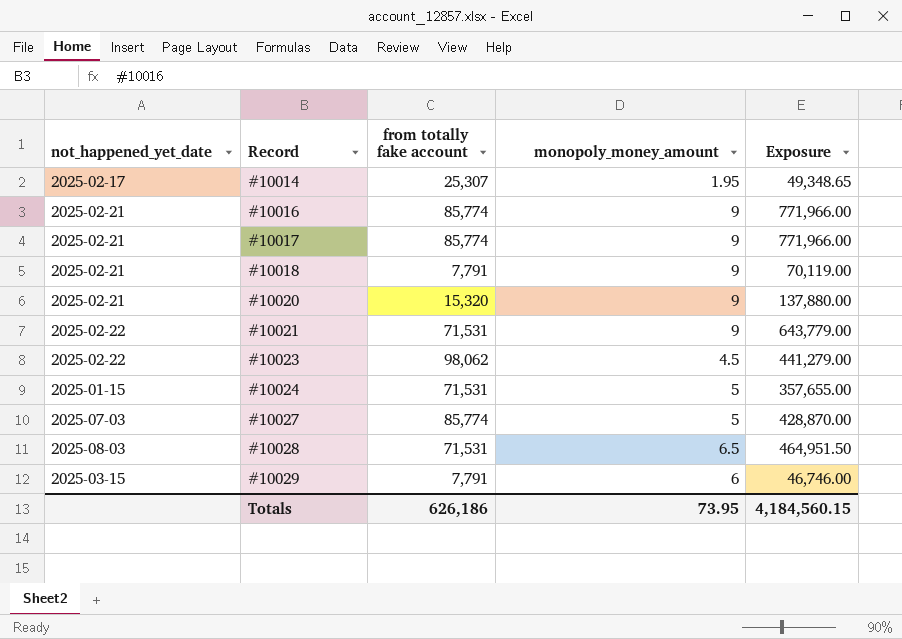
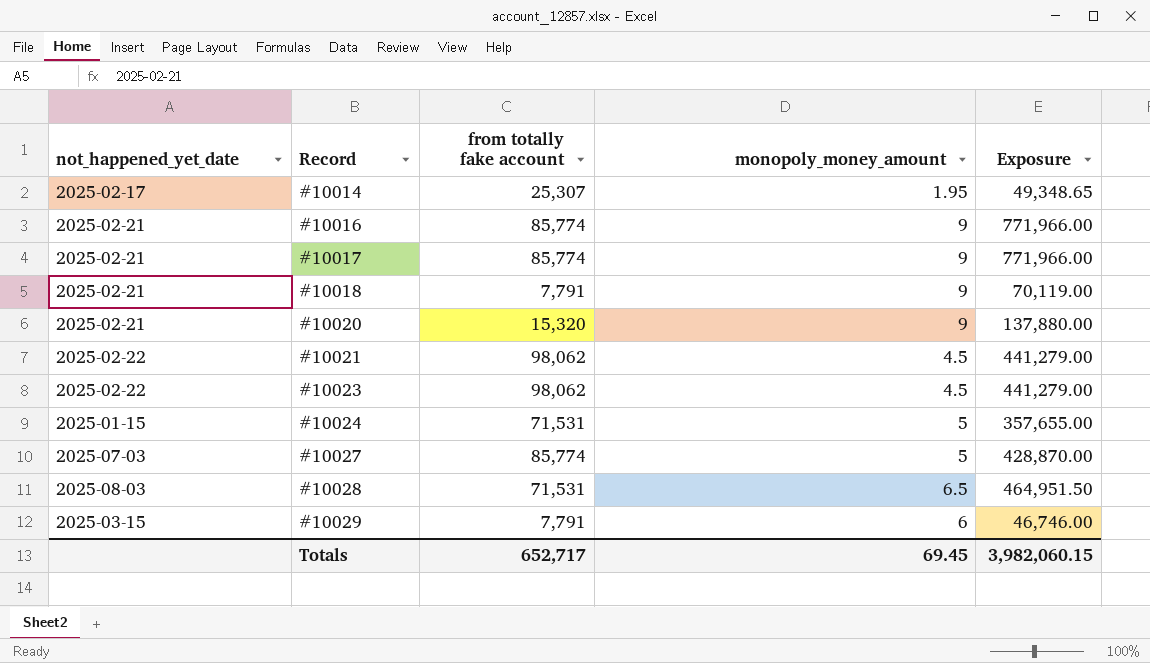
#10021 | from totally fake account: 71,531 -> 98,062
#10021 | monopoly_money_amount: 9 -> 4.5
#10021 | Exposure: 643,779.00 -> 441,279.00
Totals | from totally fake account: 626,186 -> 652,717
Totals | monopoly_money_amount: 73.95 -> 69.45
Totals | Exposure: 4,184,560.15 -> 3,982,060.15

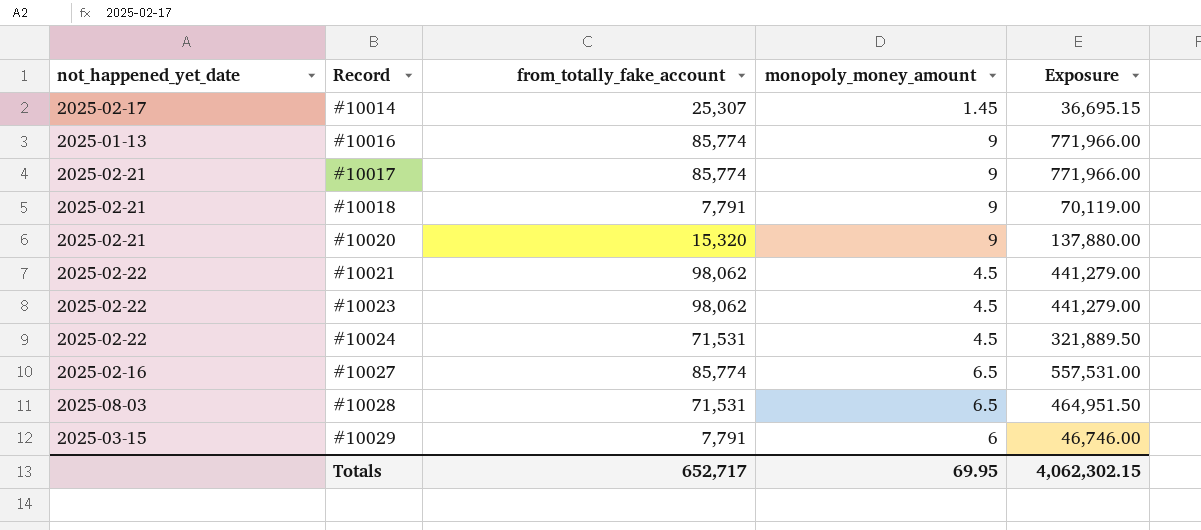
column name: from totally fake account -> from_totally_fake_account
#10014 | monopoly_money_amount: 1.95 -> 1.45
#10014 | Exposure: 49,348.65 -> 36,695.15
#10016 | not_happened_yet_date: 2025-02-21 -> 2025-01-13
#10024 | not_happened_yet_date: 2025-01-15 -> 2025-02-22
#10024 | monopoly_money_amount: 5 -> 4.5
#10024 | Exposure: 357,655.00 -> 321,889.50
#10027 | not_happened_yet_date: 2025-07-03 -> 2025-02-16
#10027 | monopoly_money_amount: 5 -> 6.5
#10027 | Exposure: 428,870.00 -> 557,531.00
Totals | monopoly_money_amount: 69.45 -> 69.95
Totals | Exposure: 3,982,060.15 -> 4,062,302.15

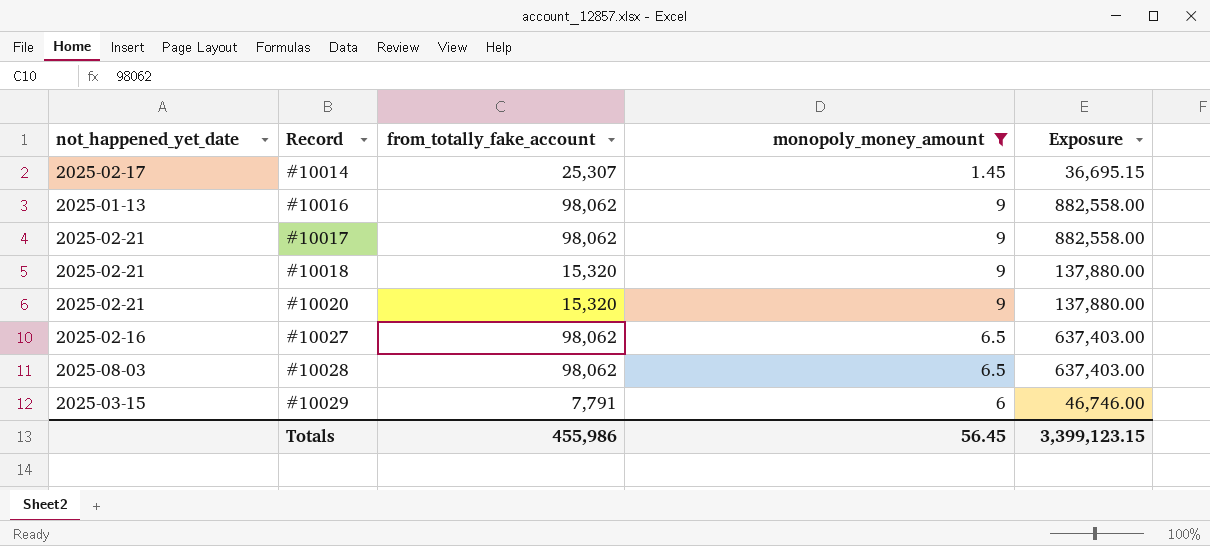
filter: none -> monopoly_money_amount != 4.5
#10016 | from_totally_fake_account: 85,774 -> 98,062
#10016 | Exposure: 771,966.00 -> 882,558.00
#10017 | from_totally_fake_account: 85,774 -> 98,062
#10017 | Exposure: 771,966.00 -> 882,558.00
#10018 | from_totally_fake_account: 7,791 -> 15,320
#10018 | Exposure: 70,119.00 -> 137,880.00
#10027 | from_totally_fake_account: 85,774 -> 98,062
#10027 | Exposure: 557,531.00 -> 637,403.00
#10028 | from_totally_fake_account: 71,531 -> 98,062
#10028 | Exposure: 464,951.50 -> 637,403.00
Totals | from_totally_fake_account: 652,717 -> 455,986
Totals | monopoly_money_amount: 69.95 -> 56.45
Totals | Exposure: 4,062,302.15 -> 3,399,123.15

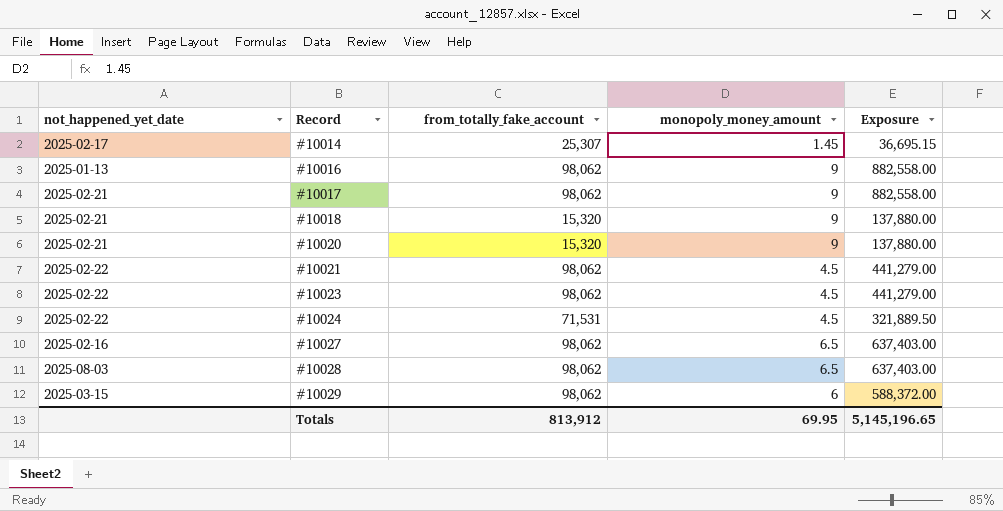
filter: monopoly_money_amount != 4.5 -> none
#10029 | from_totally_fake_account: 7,791 -> 98,062
#10029 | Exposure: 46,746.00 -> 588,372.00
Totals | from_totally_fake_account: 455,986 -> 813,912
Totals | monopoly_money_amount: 56.45 -> 69.95
Totals | Exposure: 3,399,123.15 -> 5,145,196.65

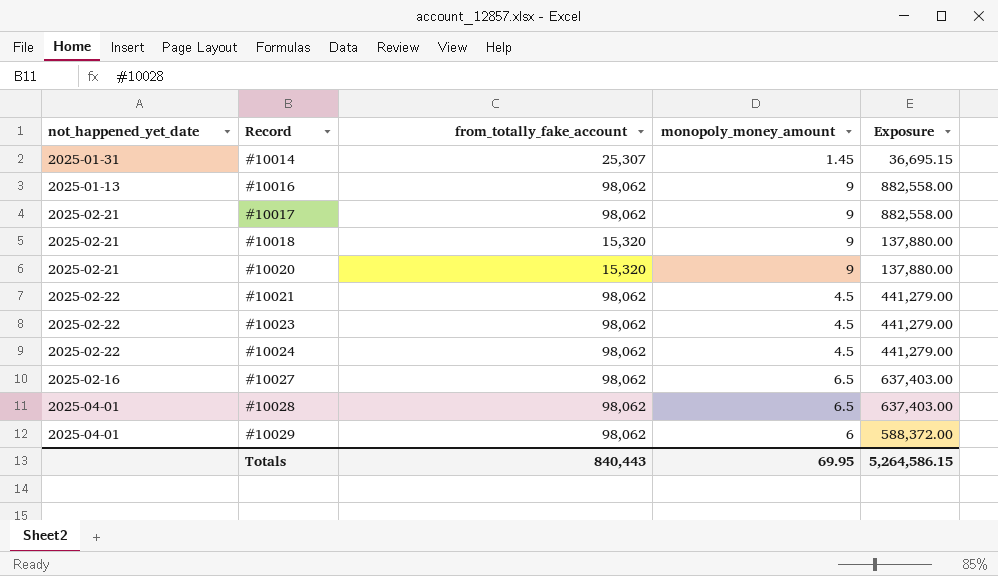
#10014 | not_happened_yet_date: 2025-02-17 -> 2025-01-31
#10024 | from_totally_fake_account: 71,531 -> 98,062
#10024 | Exposure: 321,889.50 -> 441,279.00
#10028 | not_happened_yet_date: 2025-08-03 -> 2025-04-01
#10029 | not_happened_yet_date: 2025-03-15 -> 2025-04-01
Totals | from_totally_fake_account: 813,912 -> 840,443
Totals | Exposure: 5,145,196.65 -> 5,264,586.15

